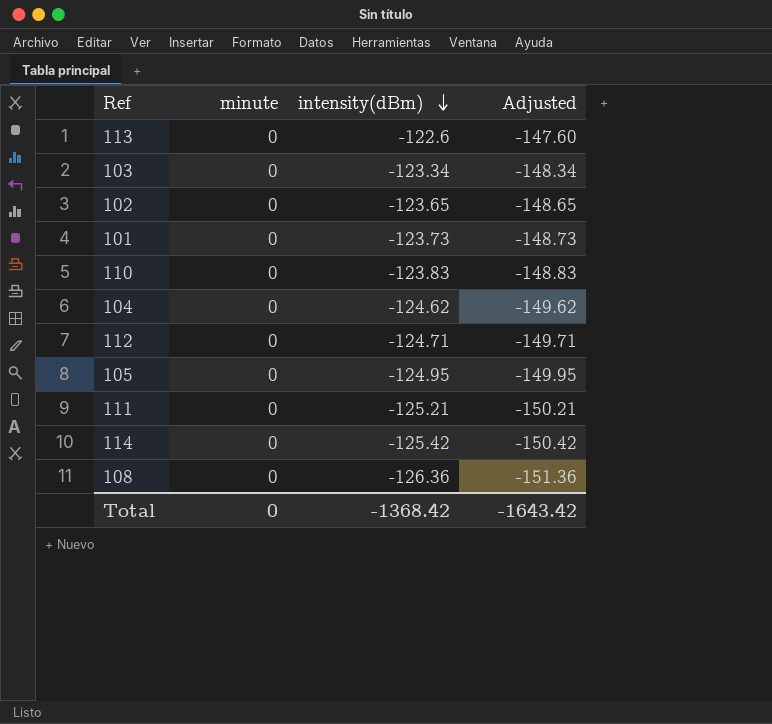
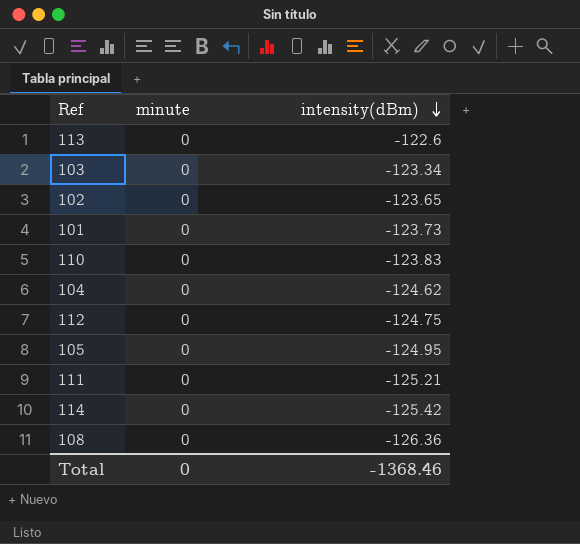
column Adjusted | formula: [intensity(dBm)] - 25 -> none
112 | intensity(dBm): -124.71 -> -124.75
Total | intensity(dBm): -1368.42 -> -1368.46

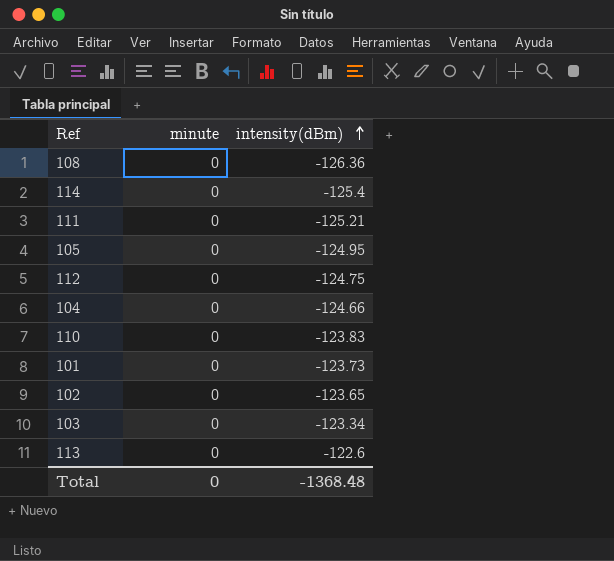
row order: intensity(dBm) descending -> intensity(dBm) ascending
114 | intensity(dBm): -125.42 -> -125.4
104 | intensity(dBm): -124.62 -> -124.66
Total | intensity(dBm): -1368.46 -> -1368.48

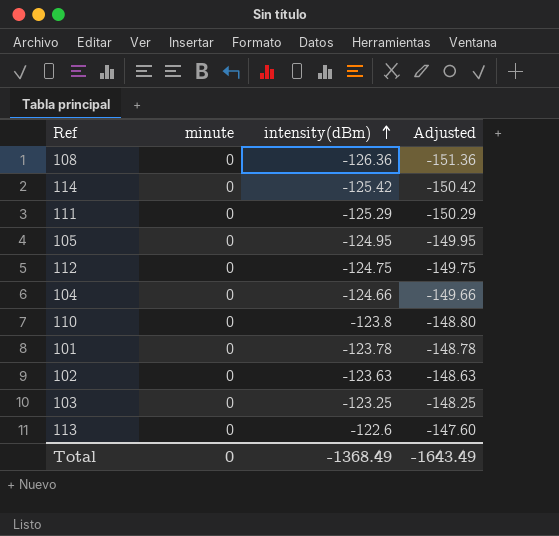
column Adjusted | formula: none -> [intensity(dBm)] - 25
114 | intensity(dBm): -125.4 -> -125.42
111 | intensity(dBm): -125.21 -> -125.29
110 | intensity(dBm): -123.83 -> -123.8
101 | intensity(dBm): -123.73 -> -123.78
102 | intensity(dBm): -123.65 -> -123.63
103 | intensity(dBm): -123.34 -> -123.25
Total | intensity(dBm): -1368.48 -> -1368.49

